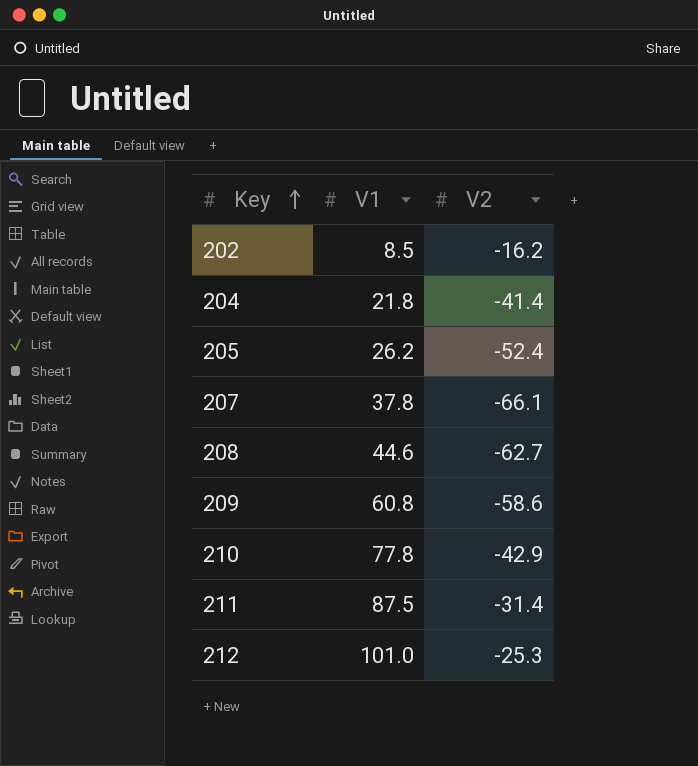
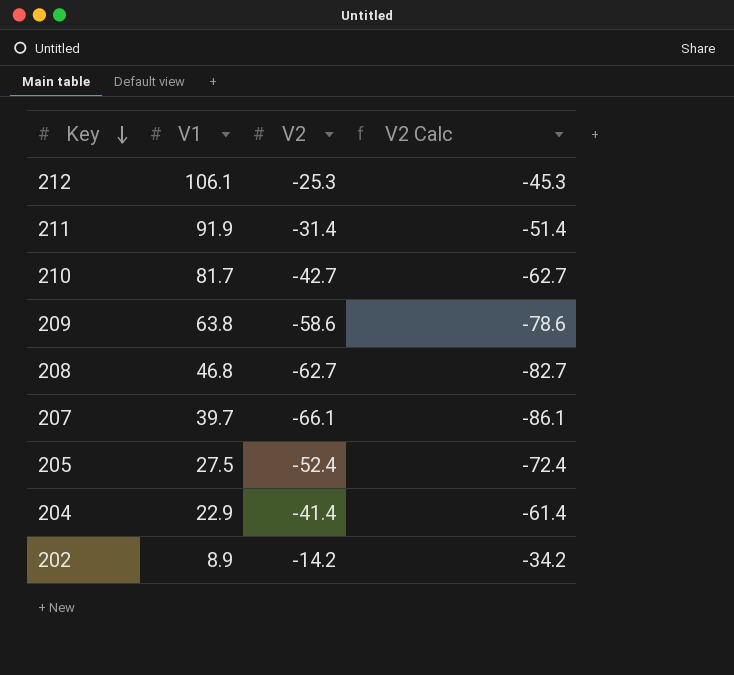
row order: Key ascending -> Key descending
column V2 Calc | formula: none -> [V2] - 20
212 | V1: 101.0 -> 106.1
211 | V1: 87.5 -> 91.9
210 | V1: 77.8 -> 81.7
210 | V2: -42.9 -> -42.7
209 | V1: 60.8 -> 63.8
208 | V1: 44.6 -> 46.8
207 | V1: 37.8 -> 39.7
205 | V1: 26.2 -> 27.5
204 | V1: 21.8 -> 22.9
202 | V1: 8.5 -> 8.9
202 | V2: -16.2 -> -14.2

